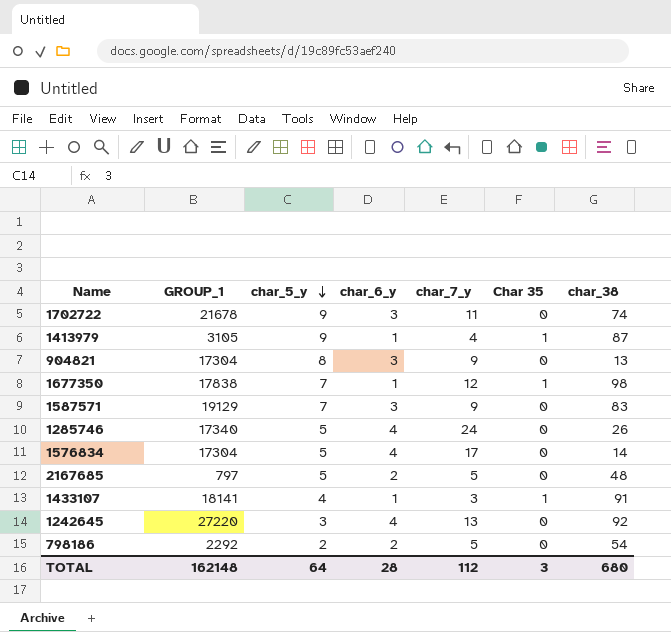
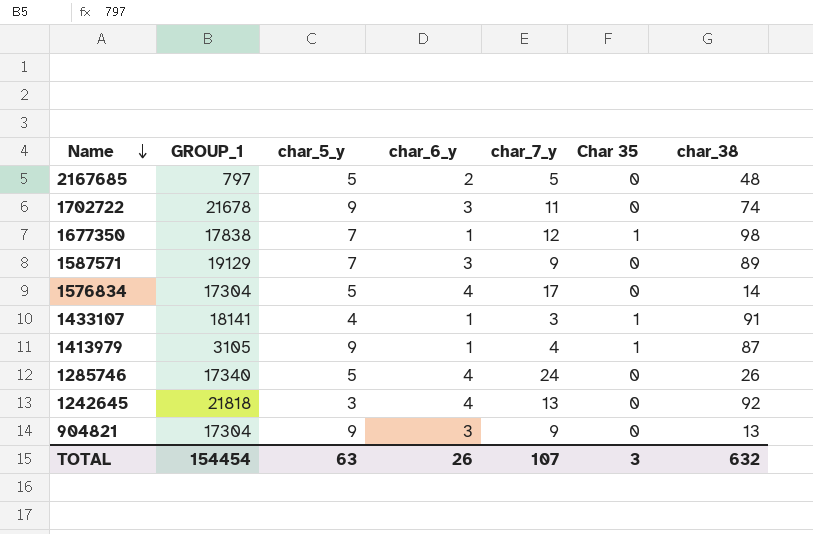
row order: char_5_y descending -> Name descending
row 798186: 2292 | 2 | 2 | 5 | 0 | 54 -> none
1587571 | char_38: 83 -> 89
1242645 | GROUP_1: 27220 -> 21818
904821 | char_5_y: 8 -> 9
TOTAL | GROUP_1: 162148 -> 154454
TOTAL | char_5_y: 64 -> 63
TOTAL | char_6_y: 28 -> 26
TOTAL | char_7_y: 112 -> 107
TOTAL | char_38: 680 -> 632

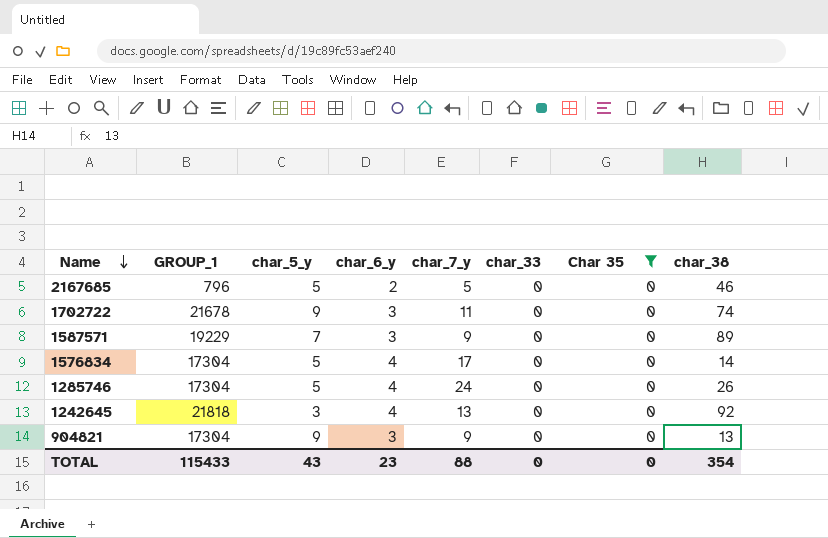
filter: none -> Char 35 = 0
column char_33 | position: none -> 6
2167685 | GROUP_1: 797 -> 796
2167685 | char_38: 48 -> 46
1587571 | GROUP_1: 19129 -> 19229
1285746 | GROUP_1: 17340 -> 17304
TOTAL | GROUP_1: 154454 -> 115433
TOTAL | char_5_y: 63 -> 43
TOTAL | char_6_y: 26 -> 23
TOTAL | char_7_y: 107 -> 88
TOTAL | Char 35: 3 -> 0
TOTAL | char_38: 632 -> 354

